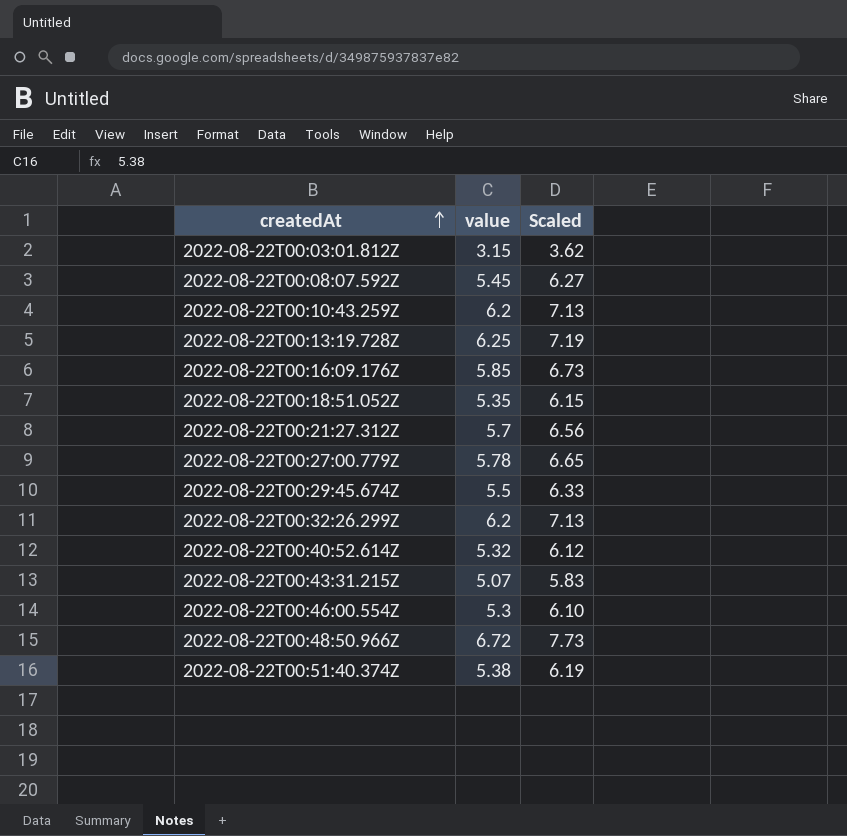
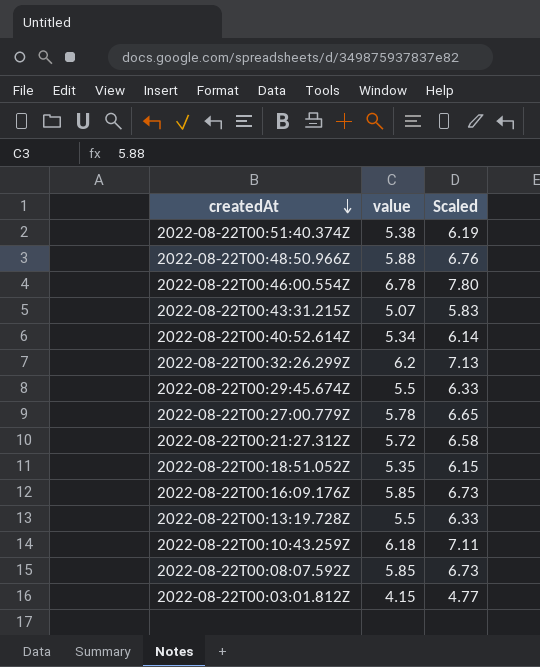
row order: createdAt ascending -> createdAt descending
2022-08-22T00:48:50.966Z | value: 6.72 -> 5.88
2022-08-22T00:48:50.966Z | Scaled: 7.73 -> 6.76
2022-08-22T00:46:00.554Z | value: 5.3 -> 6.78
2022-08-22T00:46:00.554Z | Scaled: 6.10 -> 7.80
2022-08-22T00:40:52.614Z | value: 5.32 -> 5.34
2022-08-22T00:40:52.614Z | Scaled: 6.12 -> 6.14
2022-08-22T00:21:27.312Z | value: 5.7 -> 5.72
2022-08-22T00:21:27.312Z | Scaled: 6.56 -> 6.58
2022-08-22T00:13:19.728Z | value: 6.25 -> 5.5
2022-08-22T00:13:19.728Z | Scaled: 7.19 -> 6.33
2022-08-22T00:10:43.259Z | value: 6.2 -> 6.18
2022-08-22T00:10:43.259Z | Scaled: 7.13 -> 7.11
2022-08-22T00:08:07.592Z | value: 5.45 -> 5.85
2022-08-22T00:08:07.592Z | Scaled: 6.27 -> 6.73
2022-08-22T00:03:01.812Z | value: 3.15 -> 4.15
2022-08-22T00:03:01.812Z | Scaled: 3.62 -> 4.77

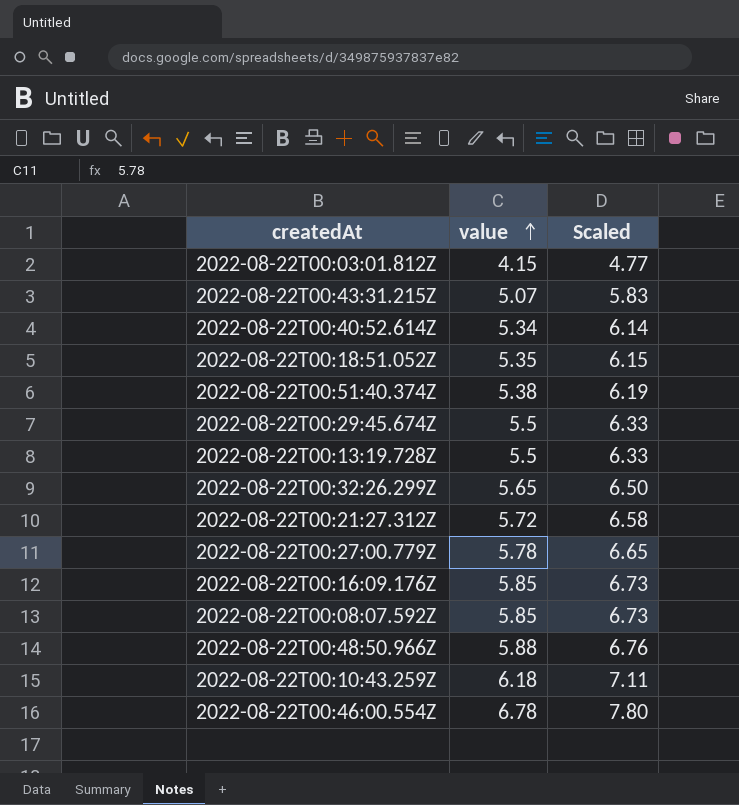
row order: createdAt descending -> value ascending
2022-08-22T00:32:26.299Z | value: 6.2 -> 5.65
2022-08-22T00:32:26.299Z | Scaled: 7.13 -> 6.50

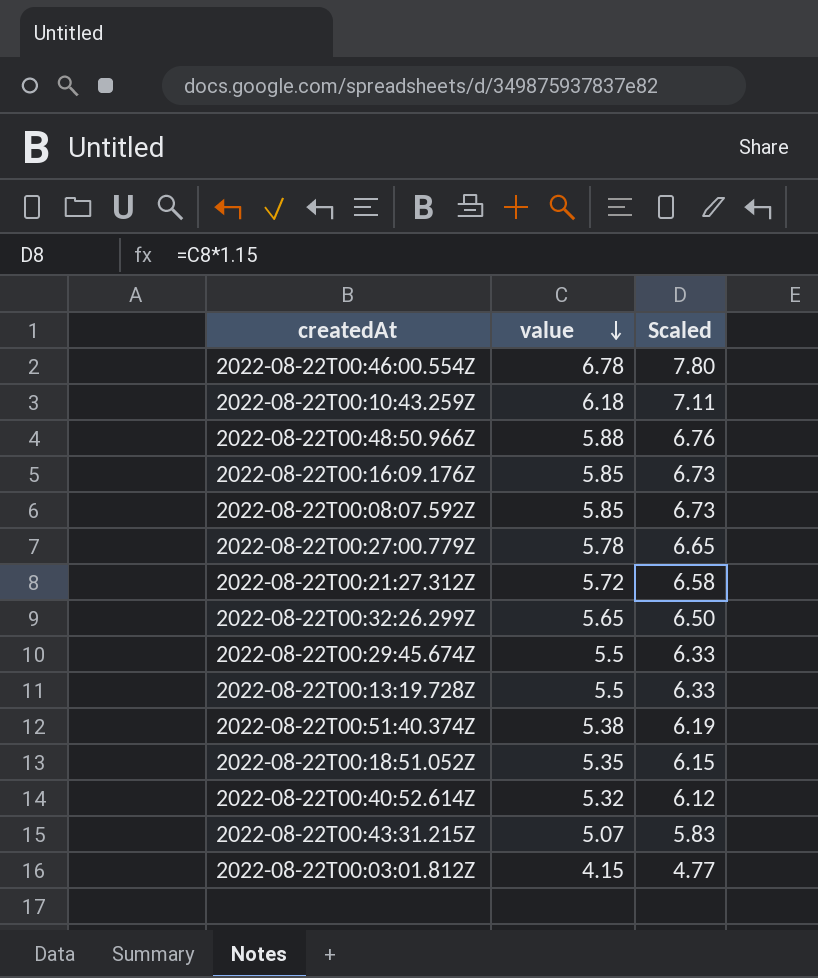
row order: value ascending -> value descending
2022-08-22T00:40:52.614Z | value: 5.34 -> 5.32
2022-08-22T00:40:52.614Z | Scaled: 6.14 -> 6.12

